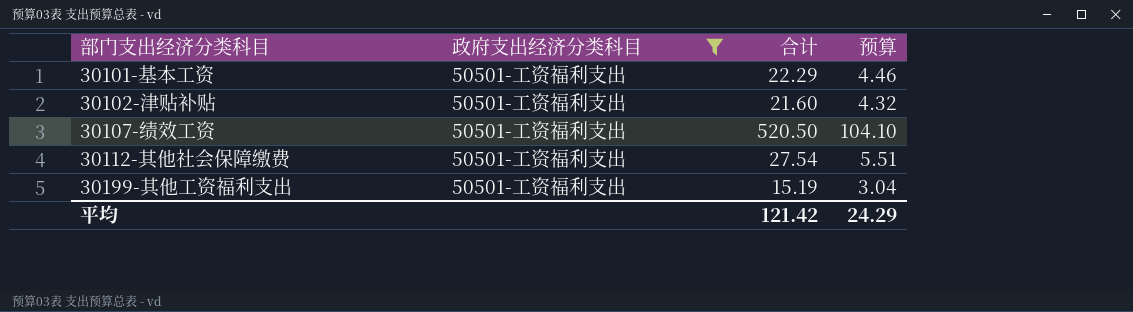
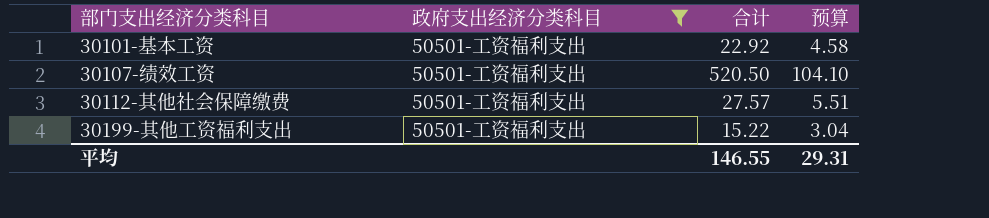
row 30102-津贴补贴: 50501-工资福利支出 | 21.60 | 4.32 -> none
30101-基本工资 | 合计: 22.29 -> 22.92
30101-基本工资 | 预算: 4.46 -> 4.58
30112-其他社会保障缴费 | 合计: 27.54 -> 27.57
30199-其他工资福利支出 | 合计: 15.19 -> 15.22
平均 | 合计: 121.42 -> 146.55
平均 | 预算: 24.29 -> 29.31

